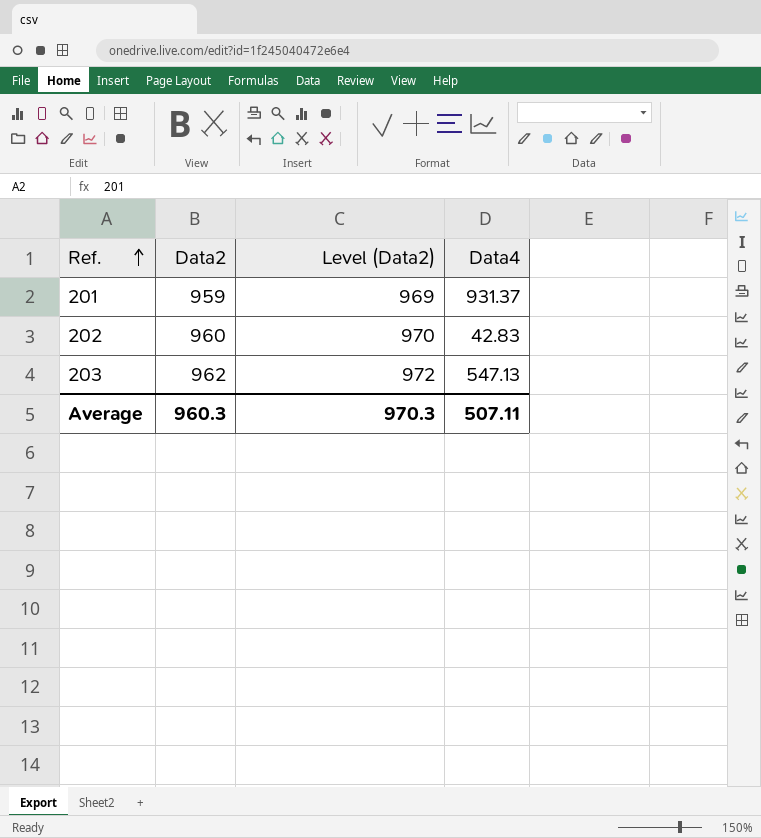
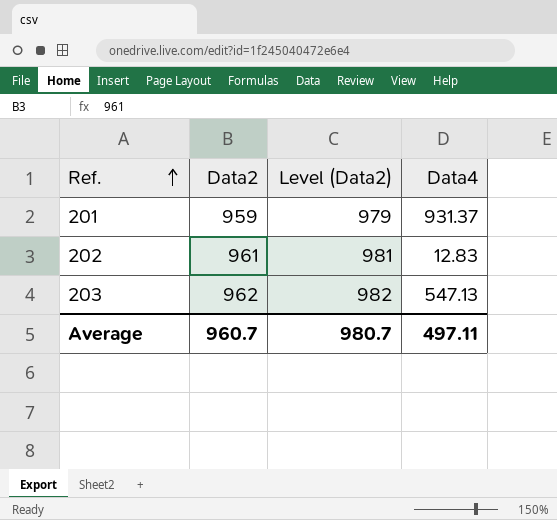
column Level (Data2) | formula: [Data2] + 10 -> [Data2] + 20
202 | Data2: 960 -> 961
202 | Data4: 42.83 -> 12.83
Average | Data2: 960.3 -> 960.7
Average | Level (Data2): 970.3 -> 980.7
Average | Data4: 507.11 -> 497.11

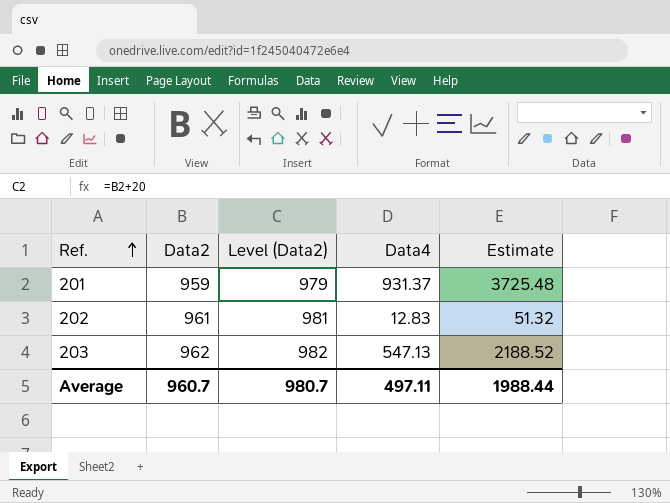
column Estimate | formula: none -> [Data4] * 4

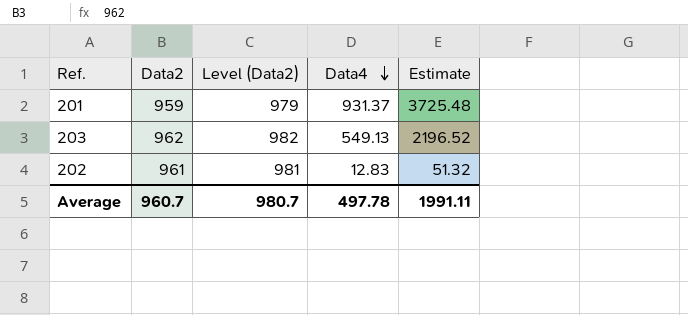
row order: Ref. ascending -> Data4 descending
203 | Data4: 547.13 -> 549.13
203 | Estimate: 2188.52 -> 2196.52
Average | Data4: 497.11 -> 497.78
Average | Estimate: 1988.44 -> 1991.11

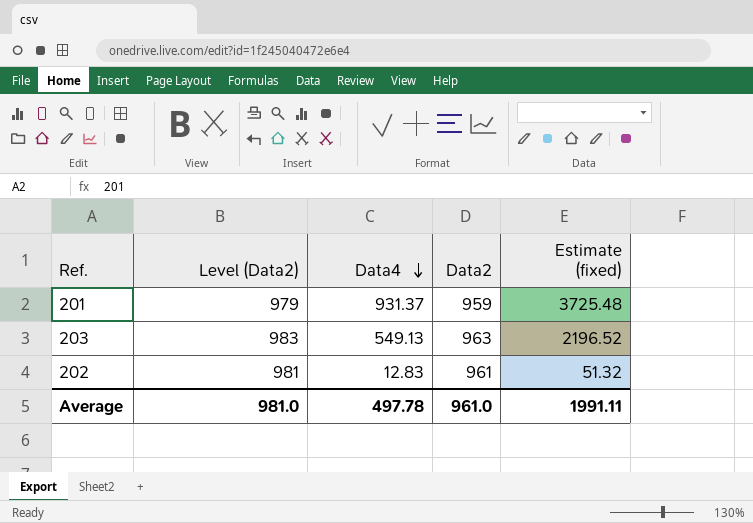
column Data2 | position: 2 -> 4
column name: Estimate -> Estimate (fixed)
203 | Level (Data2): 982 -> 983
203 | Data2: 962 -> 963
Average | Level (Data2): 980.7 -> 981.0
Average | Data2: 960.7 -> 961.0

